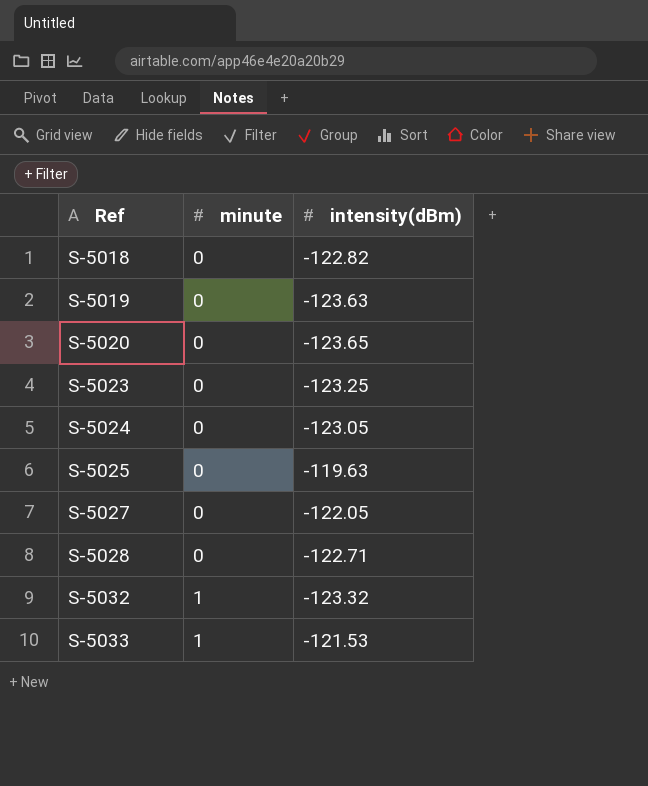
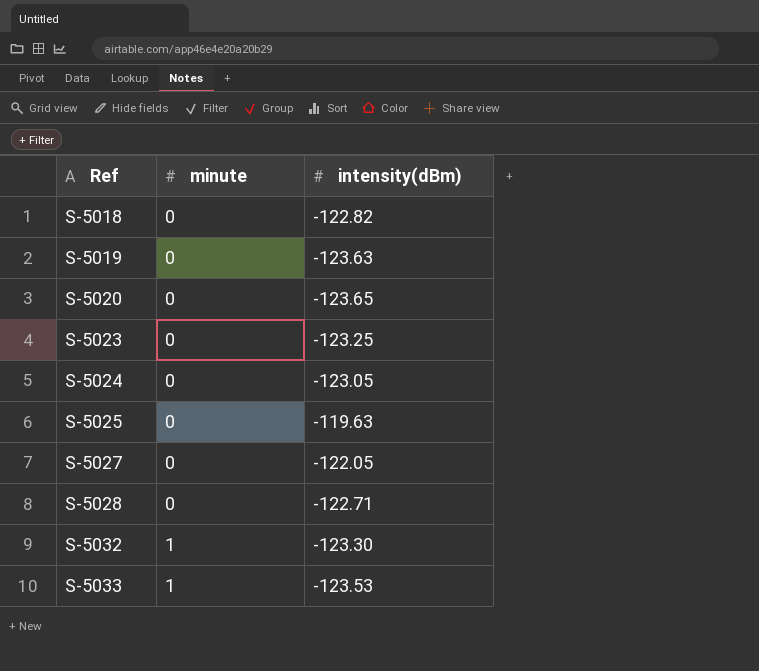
S-5032 | intensity(dBm): -123.32 -> -123.30
S-5033 | intensity(dBm): -121.53 -> -123.53

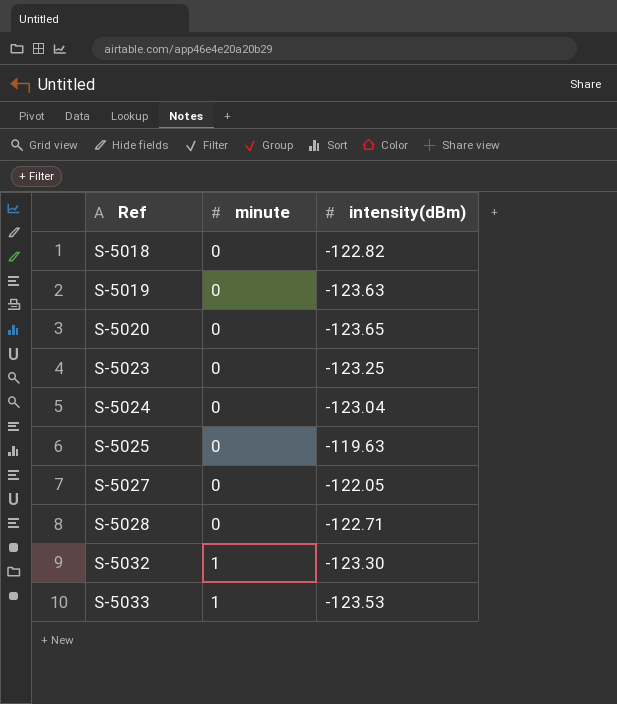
S-5024 | intensity(dBm): -123.05 -> -123.04

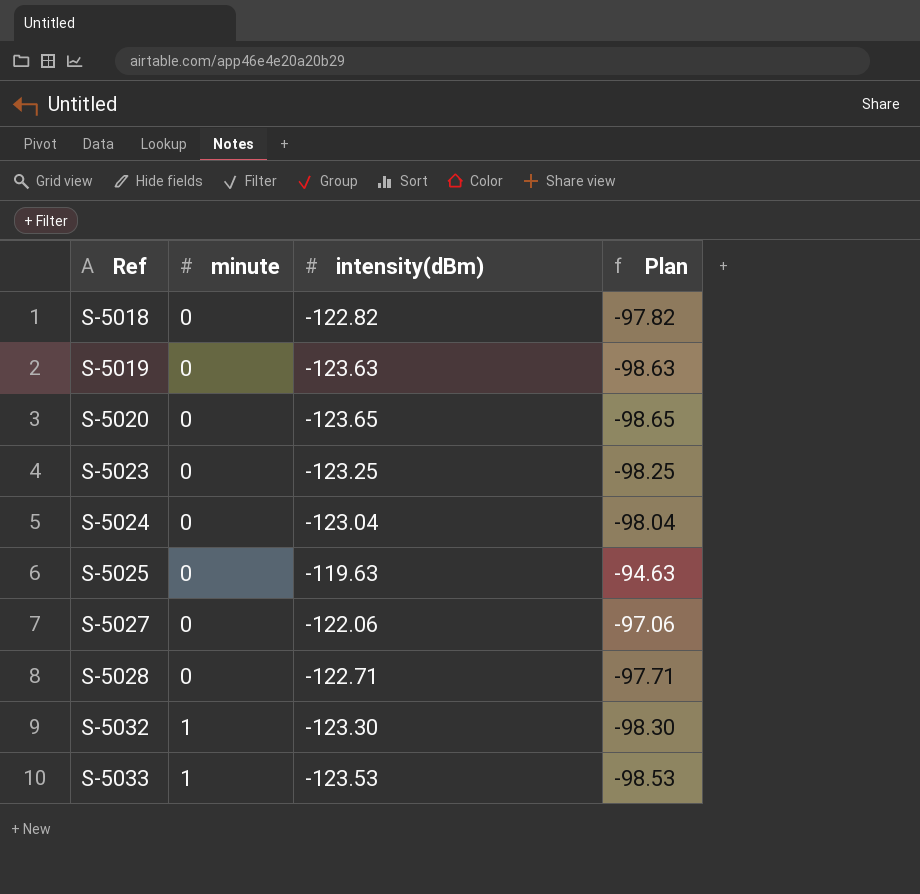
column Plan | formula: none -> [intensity(dBm)] + 25
S-5027 | intensity(dBm): -122.05 -> -122.06

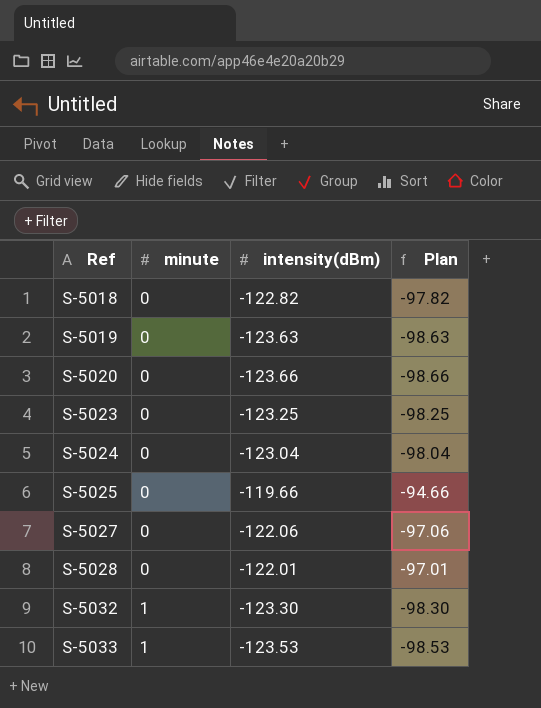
S-5020 | intensity(dBm): -123.65 -> -123.66
S-5020 | Plan: -98.65 -> -98.66
S-5025 | intensity(dBm): -119.63 -> -119.66
S-5025 | Plan: -94.63 -> -94.66
S-5028 | intensity(dBm): -122.71 -> -122.01
S-5028 | Plan: -97.71 -> -97.01

